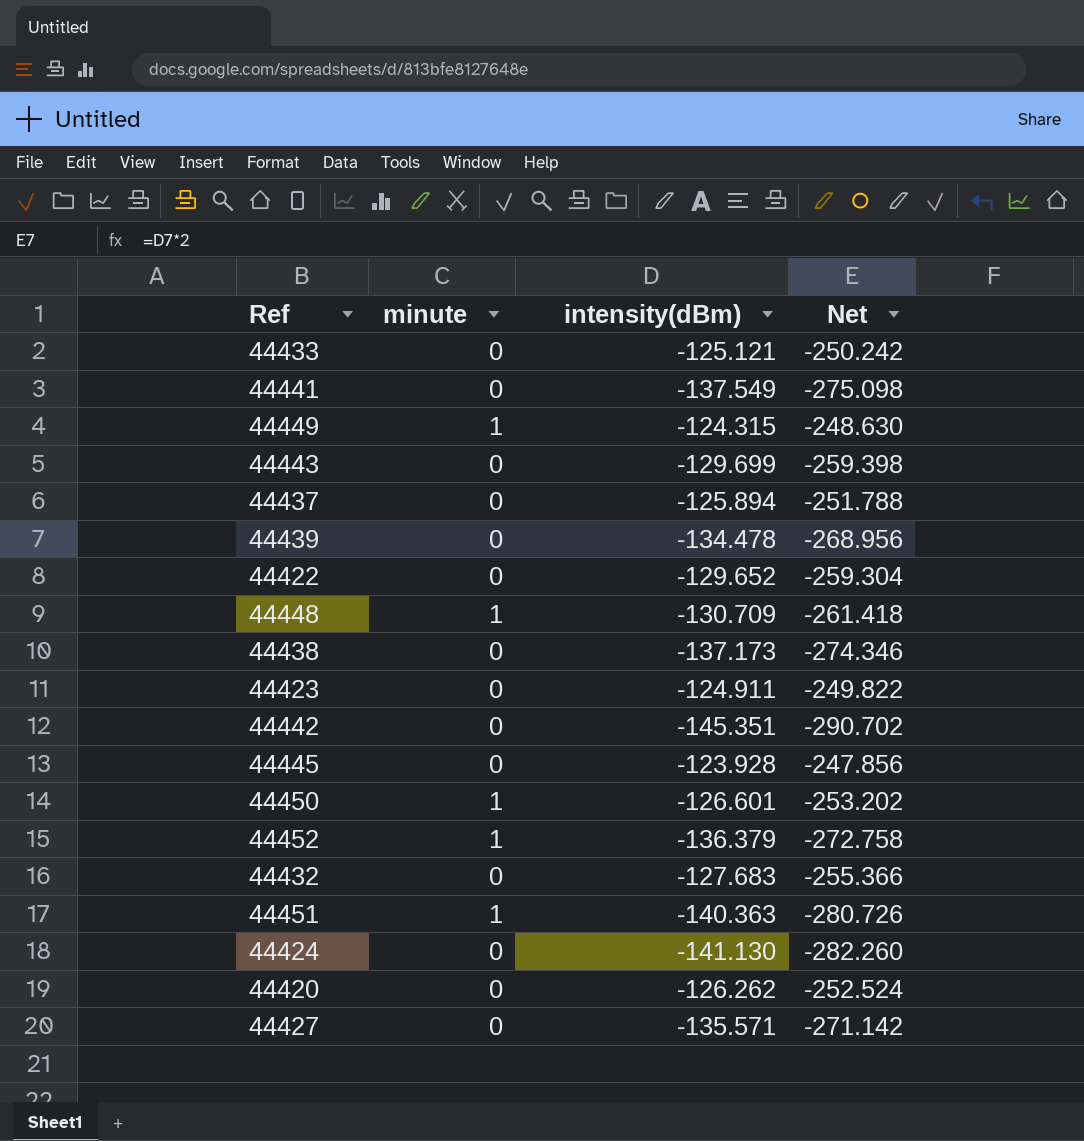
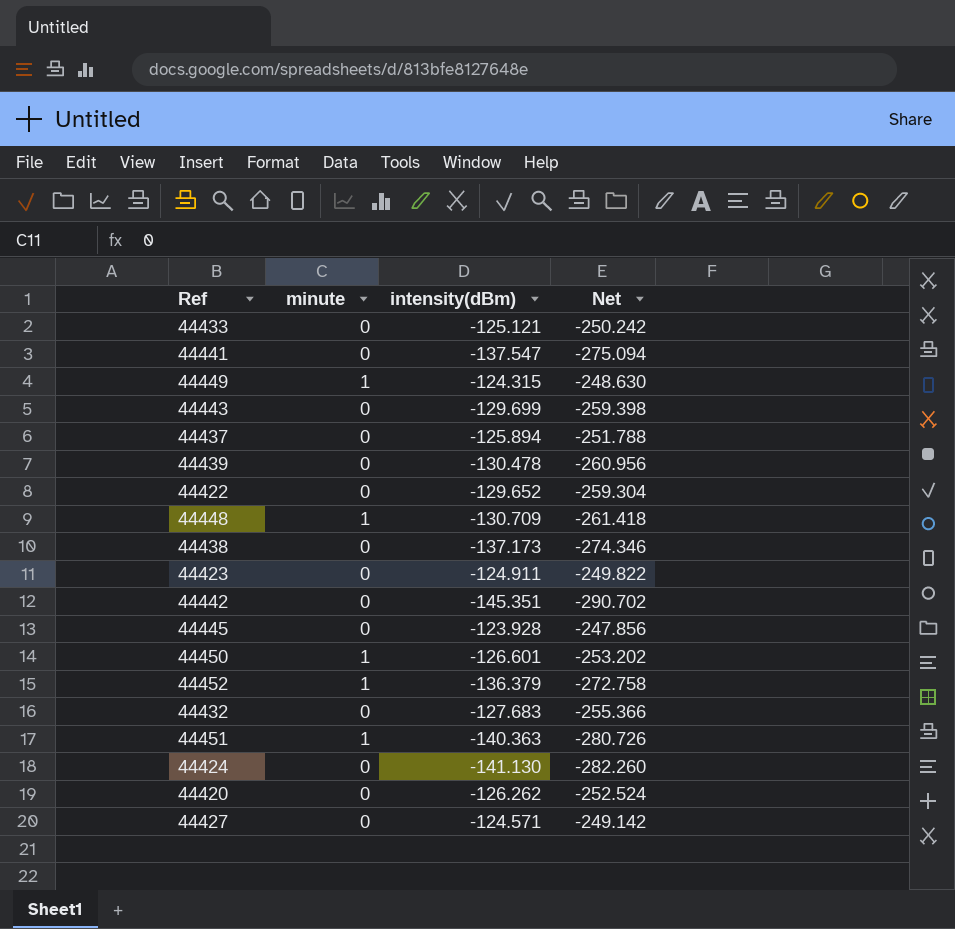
44441 | intensity(dBm): -137.549 -> -137.547
44441 | Net: -275.098 -> -275.094
44439 | intensity(dBm): -134.478 -> -130.478
44439 | Net: -268.956 -> -260.956
44427 | intensity(dBm): -135.571 -> -124.571
44427 | Net: -271.142 -> -249.142

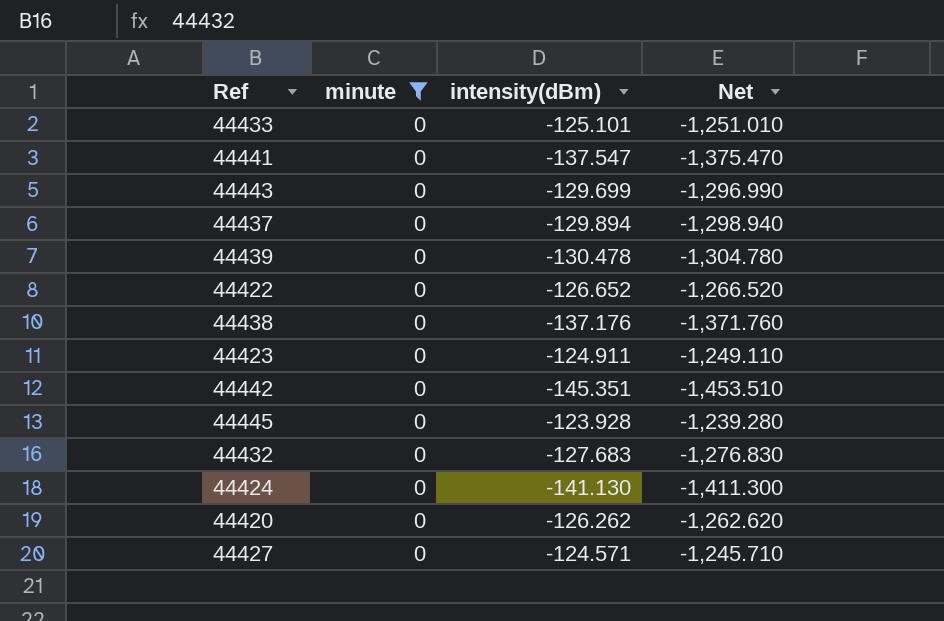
filter: none -> minute = 0
column Net | formula: [intensity(dBm)] * 2 -> [intensity(dBm)] * 10
44433 | intensity(dBm): -125.121 -> -125.101
44437 | intensity(dBm): -125.894 -> -129.894
44422 | intensity(dBm): -129.652 -> -126.652
44438 | intensity(dBm): -137.173 -> -137.176

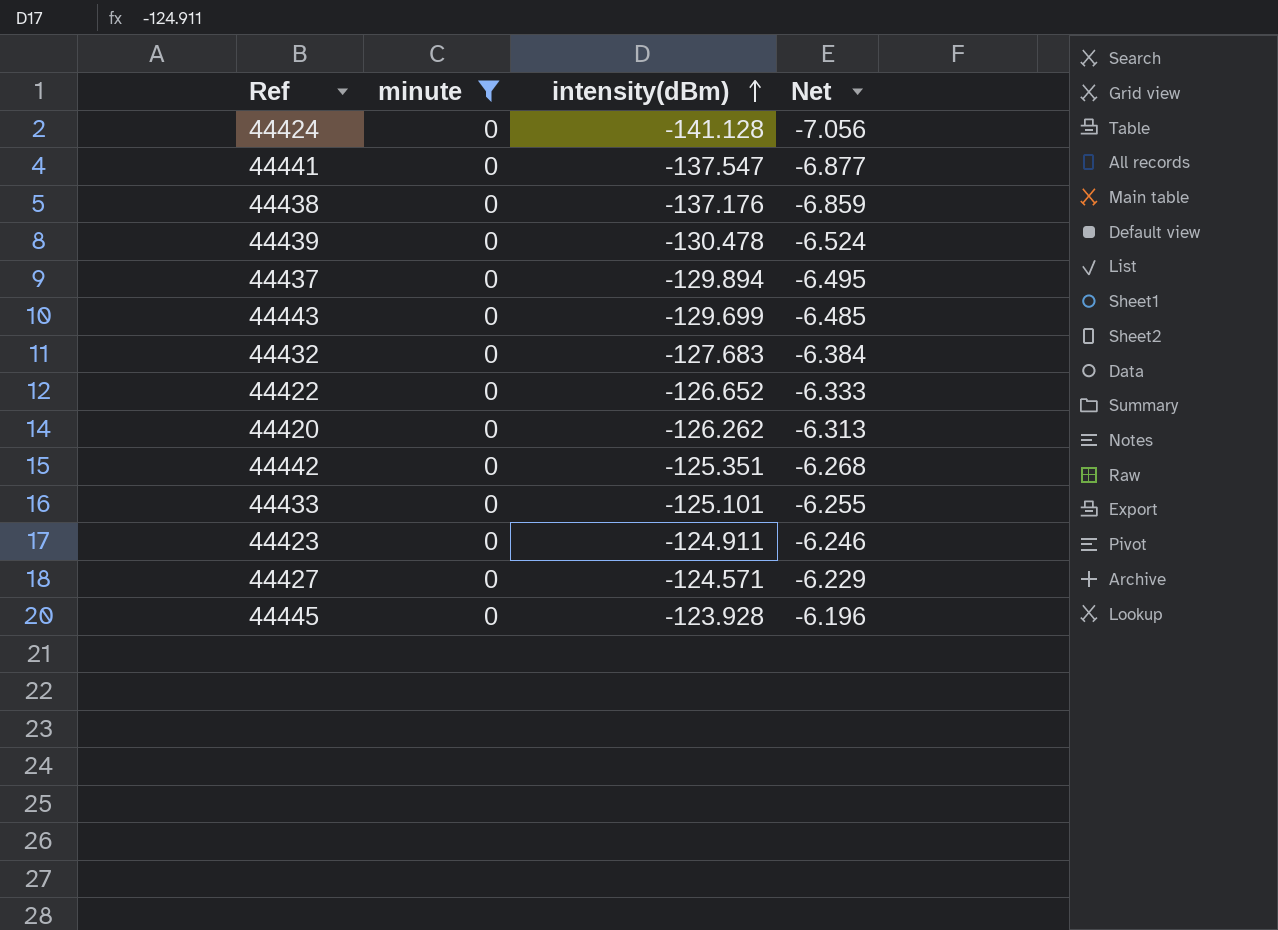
row order: none -> intensity(dBm) ascending
column Net | formula: [intensity(dBm)] * 10 -> [intensity(dBm)] * 0.05
44424 | intensity(dBm): -141.130 -> -141.128
44442 | intensity(dBm): -145.351 -> -125.351

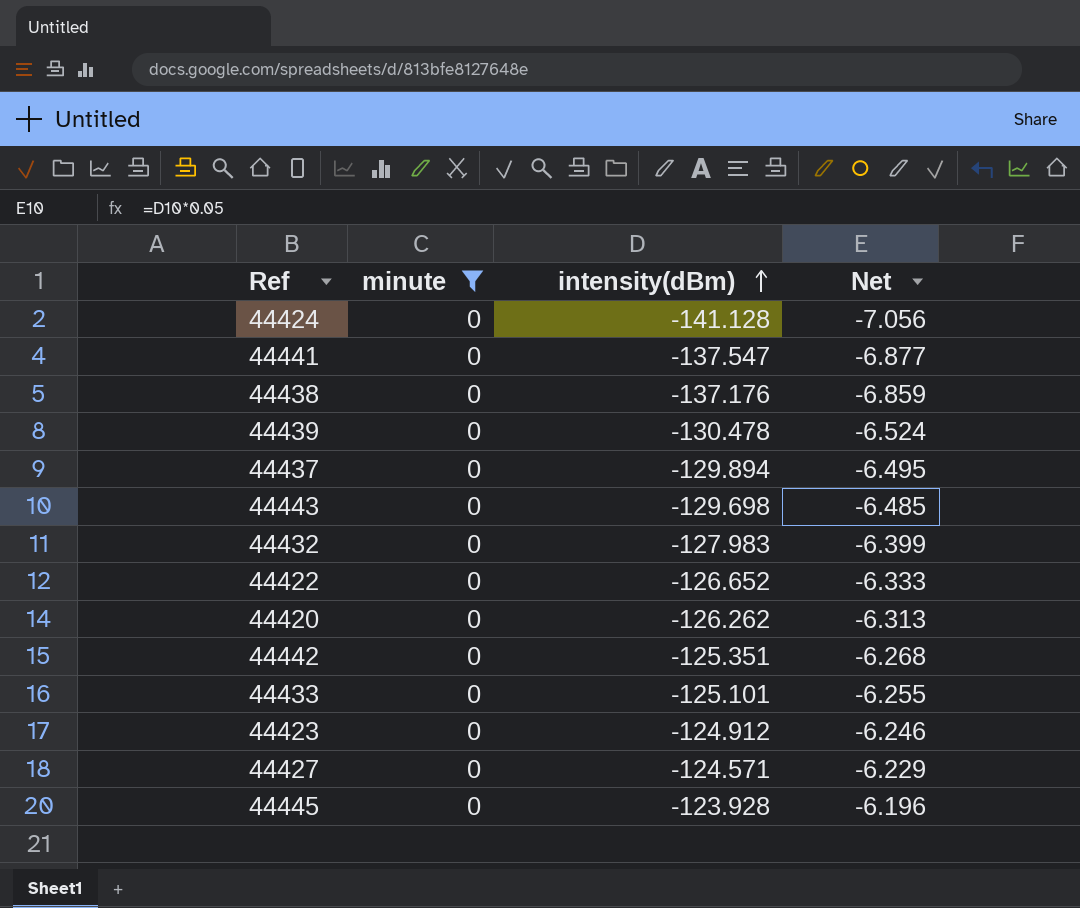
44443 | intensity(dBm): -129.699 -> -129.698
44432 | intensity(dBm): -127.683 -> -127.983
44432 | Net: -6.384 -> -6.399
44423 | intensity(dBm): -124.911 -> -124.912

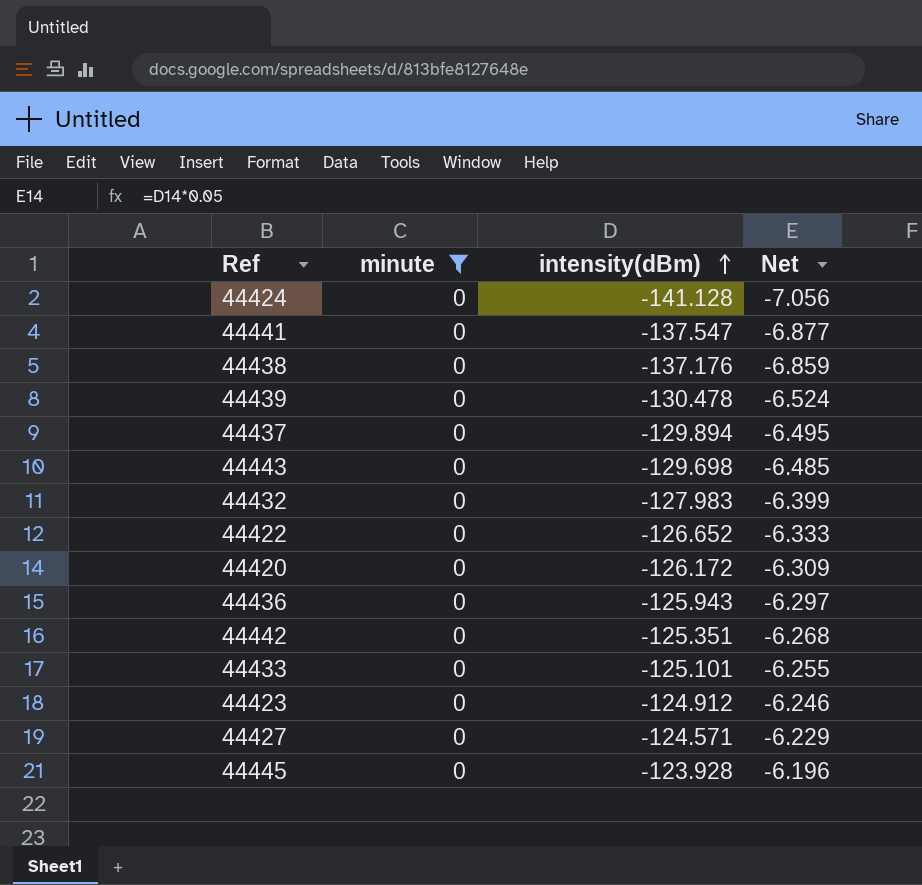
44420 | intensity(dBm): -126.262 -> -126.172
44420 | Net: -6.313 -> -6.309
row 44436: none -> 0 | -125.943 | -6.297

